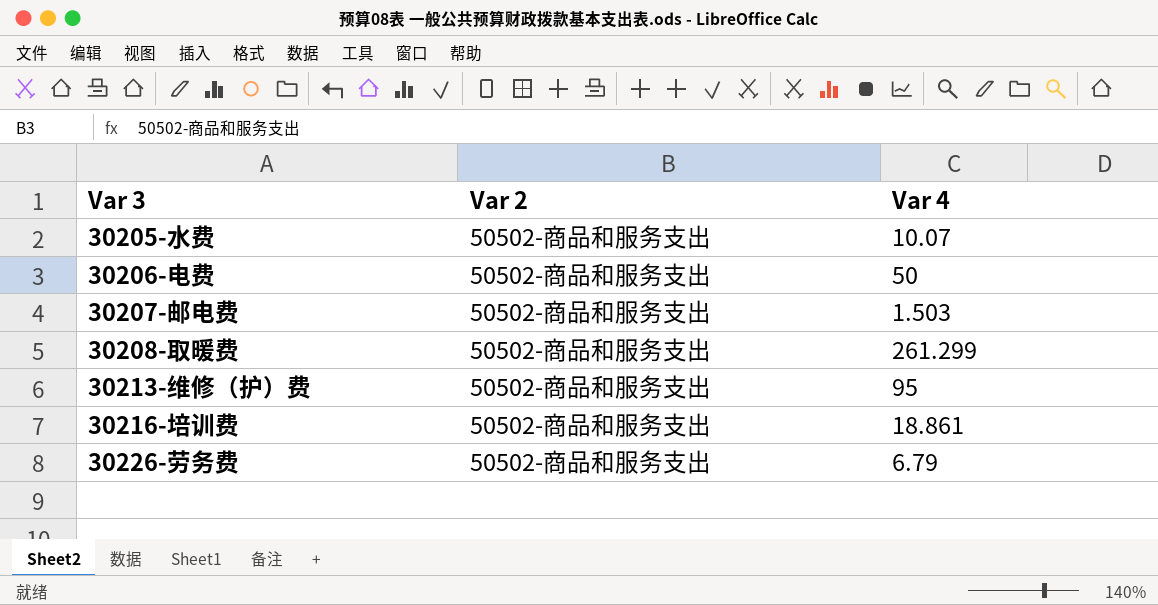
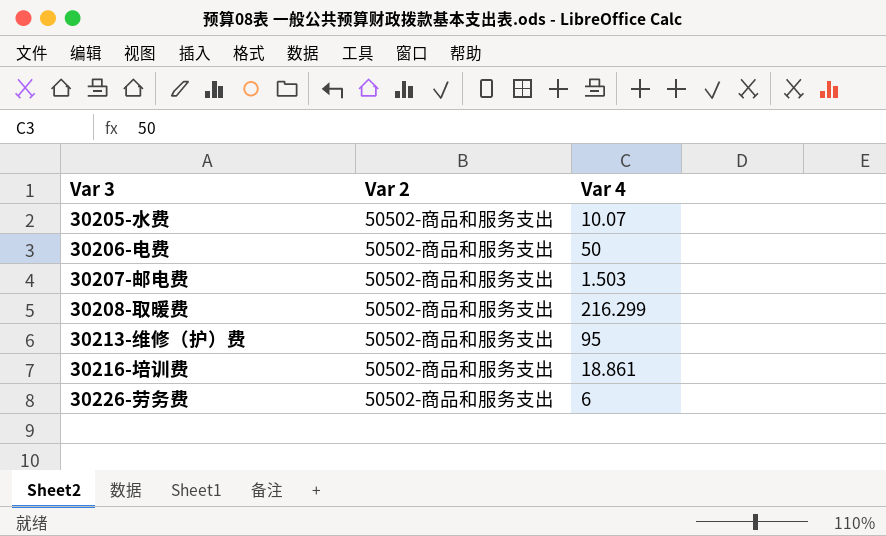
30208-取暖费 | Var 4: 261.299 -> 216.299
30226-劳务费 | Var 4: 6.79 -> 6

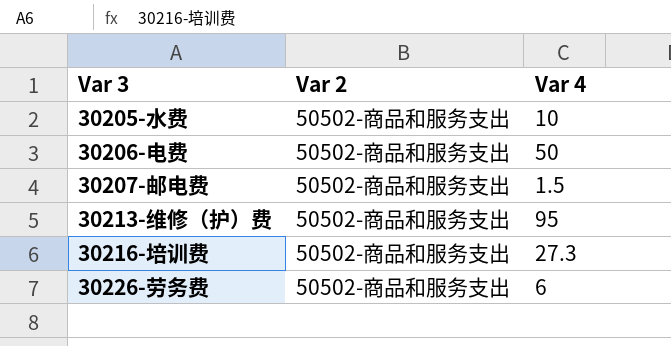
row 30208-取暖费: 50502-商品和服务支出 | 216.299 -> none
30205-水费 | Var 4: 10.07 -> 10
30207-邮电费 | Var 4: 1.503 -> 1.5
30216-培训费 | Var 4: 18.861 -> 27.3

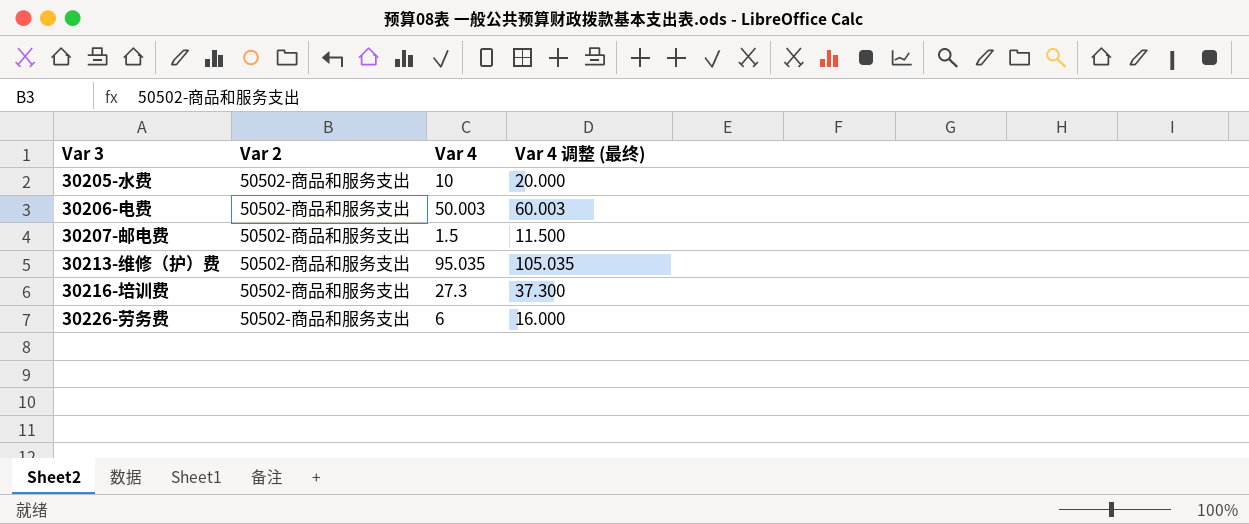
column Var 4 调整 (最终) | formula: none -> [Var 4] + 10
30206-电费 | Var 4: 50 -> 50.003
30213-维修（护）费 | Var 4: 95 -> 95.035

